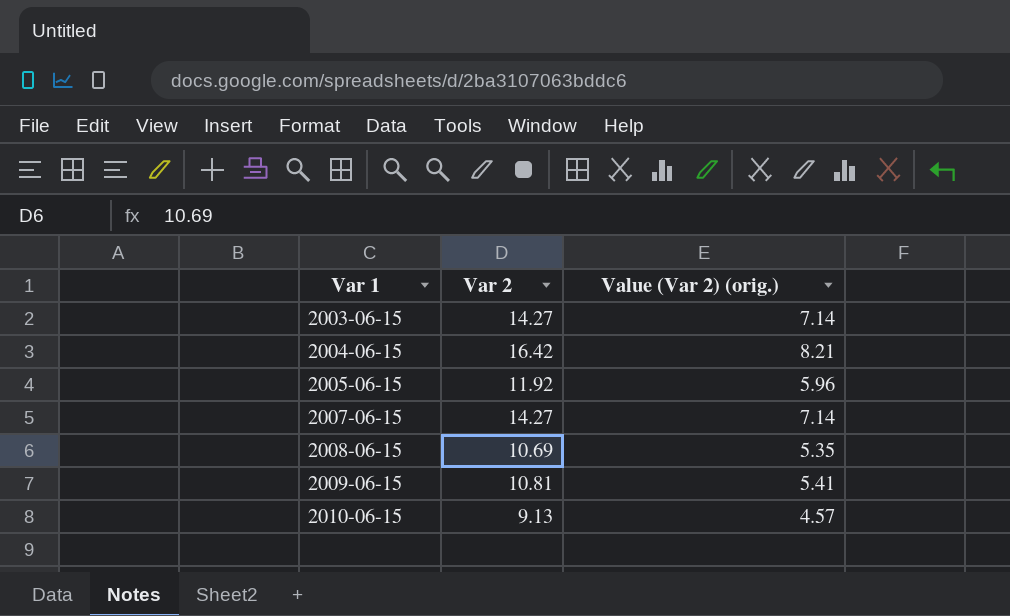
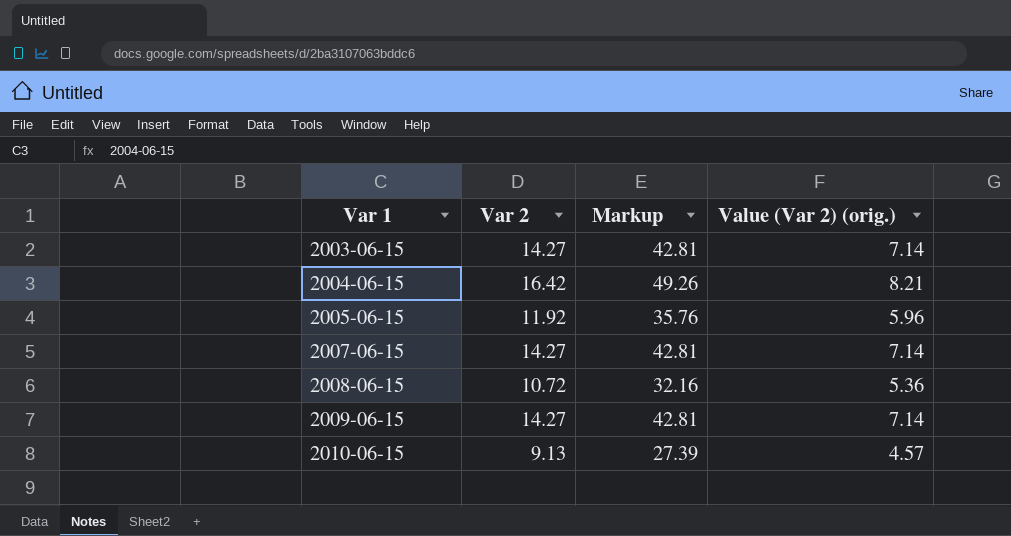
column Markup | formula: none -> [Var 2] * 3
2008-06-15 | Var 2: 10.69 -> 10.72
2008-06-15 | Value (Var 2) (orig.): 5.35 -> 5.36
2009-06-15 | Var 2: 10.81 -> 14.27
2009-06-15 | Value (Var 2) (orig.): 5.41 -> 7.14

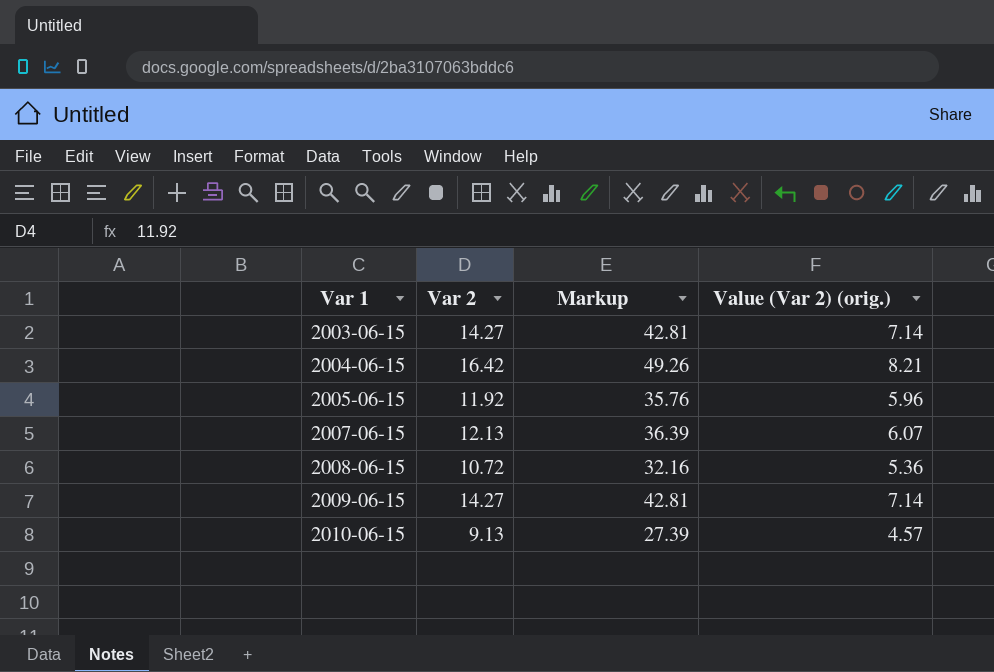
2007-06-15 | Var 2: 14.27 -> 12.13
2007-06-15 | Markup: 42.81 -> 36.39
2007-06-15 | Value (Var 2) (orig.): 7.14 -> 6.07

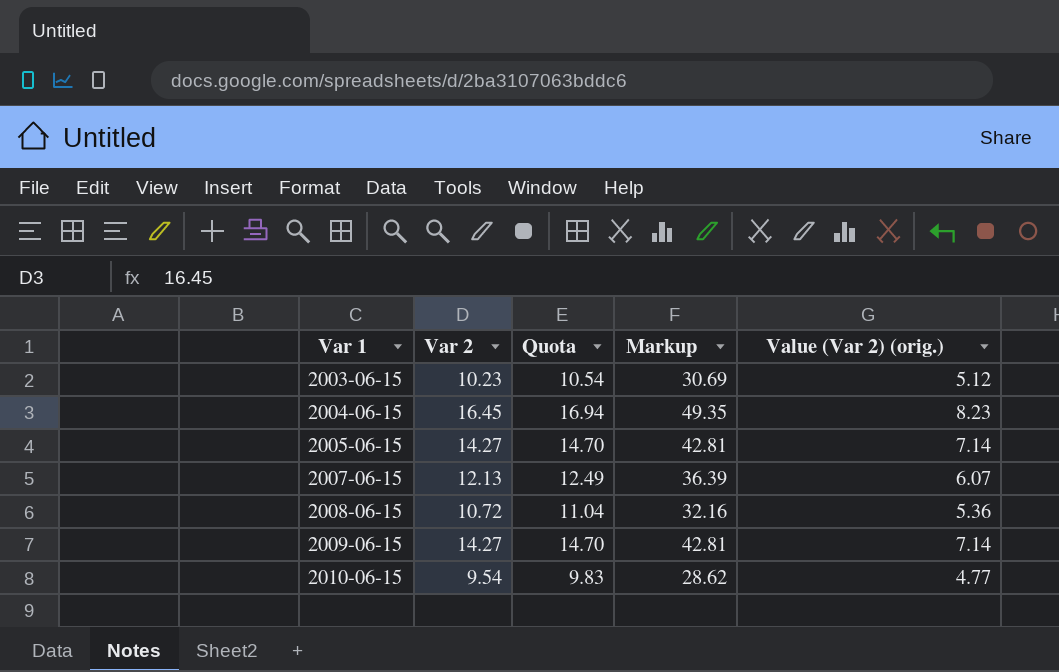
column Quota | formula: none -> [Var 2] * 1.03
2003-06-15 | Var 2: 14.27 -> 10.23
2003-06-15 | Markup: 42.81 -> 30.69
2003-06-15 | Value (Var 2) (orig.): 7.14 -> 5.12
2004-06-15 | Var 2: 16.42 -> 16.45
2004-06-15 | Markup: 49.26 -> 49.35
2004-06-15 | Value (Var 2) (orig.): 8.21 -> 8.23
2005-06-15 | Var 2: 11.92 -> 14.27
2005-06-15 | Markup: 35.76 -> 42.81
2005-06-15 | Value (Var 2) (orig.): 5.96 -> 7.14
2010-06-15 | Var 2: 9.13 -> 9.54
2010-06-15 | Markup: 27.39 -> 28.62
2010-06-15 | Value (Var 2) (orig.): 4.57 -> 4.77

